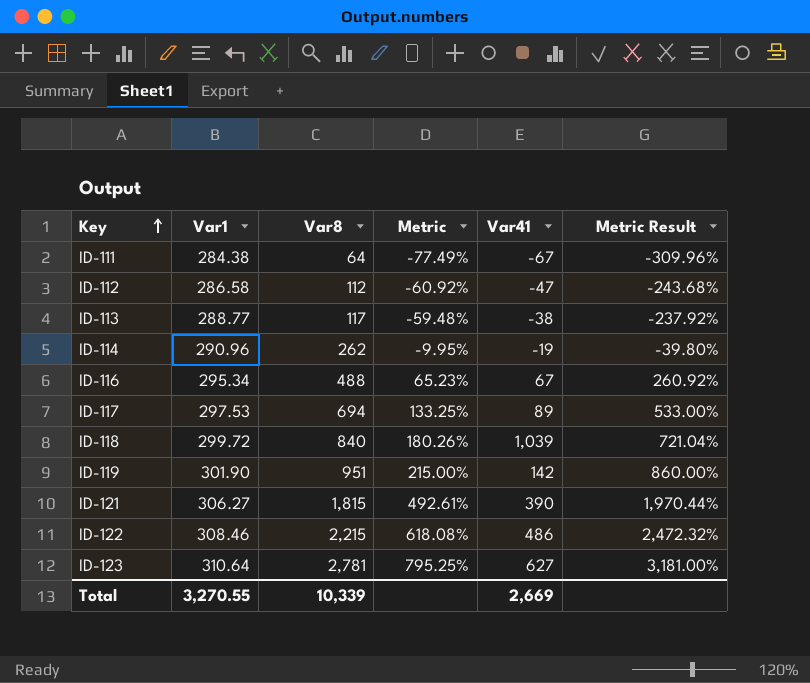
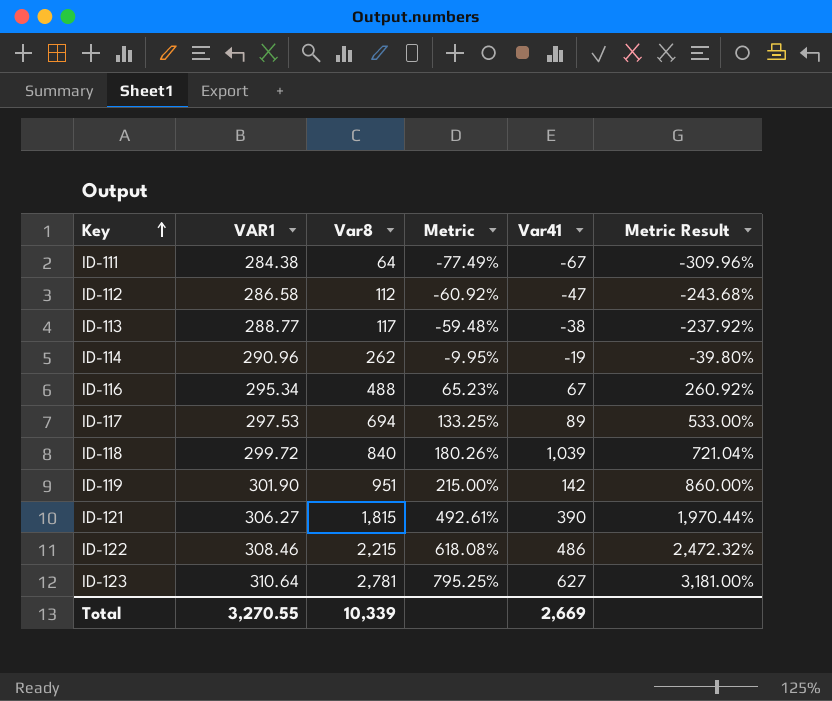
column name: Var1 -> VAR1

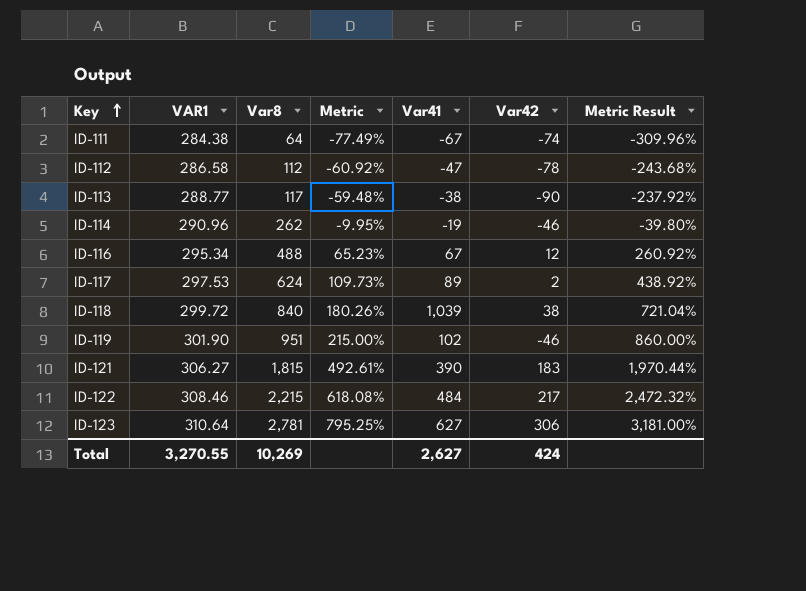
column Var42 | position: none -> 6
ID-117 | Var8: 694 -> 624
ID-117 | Metric: 133.25% -> 109.73%
ID-117 | Metric Result: 533.00% -> 438.92%
ID-119 | Var41: 142 -> 102
ID-122 | Var41: 486 -> 484
Total | Var8: 10,339 -> 10,269
Total | Var41: 2,669 -> 2,627

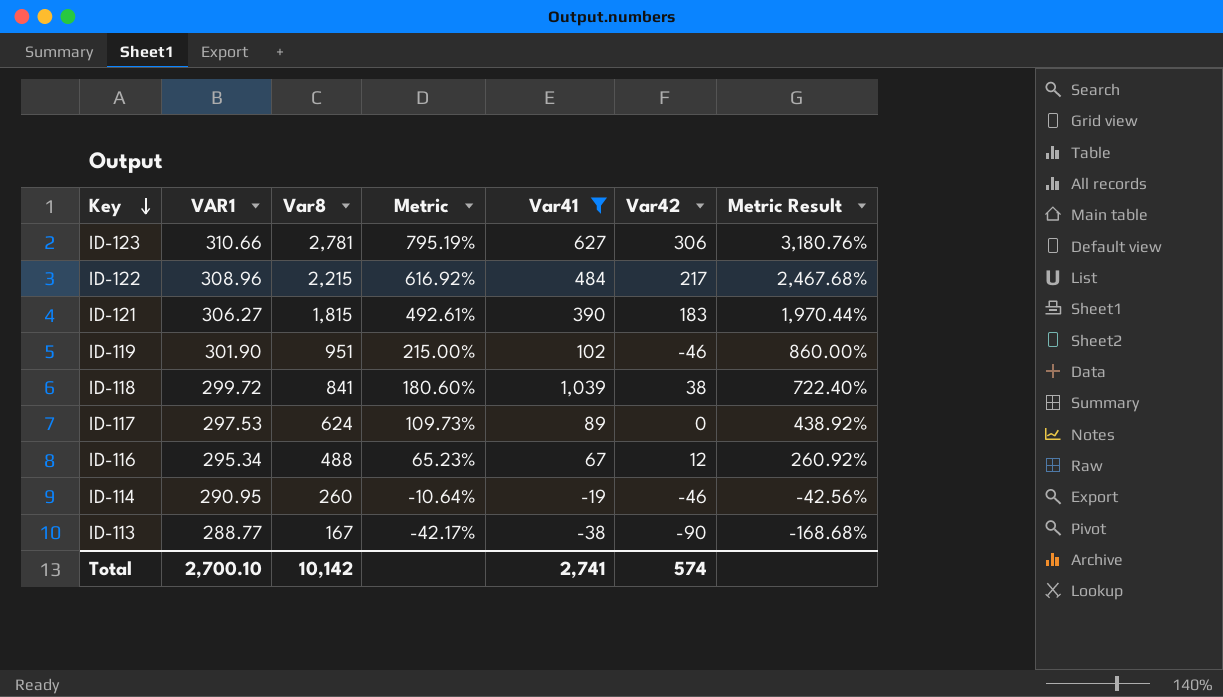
filter: none -> Var41 >= -38
row order: Key ascending -> Key descending
ID-123 | VAR1: 310.64 -> 310.66
ID-123 | Metric: 795.25% -> 795.19%
ID-123 | Metric Result: 3,181.00% -> 3,180.76%
ID-122 | VAR1: 308.46 -> 308.96
ID-122 | Metric: 618.08% -> 616.92%
ID-122 | Metric Result: 2,472.32% -> 2,467.68%
ID-118 | Var8: 840 -> 841
ID-118 | Metric: 180.26% -> 180.60%
ID-118 | Metric Result: 721.04% -> 722.40%
ID-117 | Var42: 2 -> 0
ID-114 | VAR1: 290.96 -> 290.95
ID-114 | Var8: 262 -> 260
ID-114 | Metric: -9.95% -> -10.64%
ID-114 | Metric Result: -39.80% -> -42.56%
ID-113 | Var8: 117 -> 167
ID-113 | Metric: -59.48% -> -42.17%
ID-113 | Metric Result: -237.92% -> -168.68%
Total | VAR1: 3,270.55 -> 2,700.10
Total | Var8: 10,269 -> 10,142
Total | Var41: 2,627 -> 2,741
Total | Var42: 424 -> 574

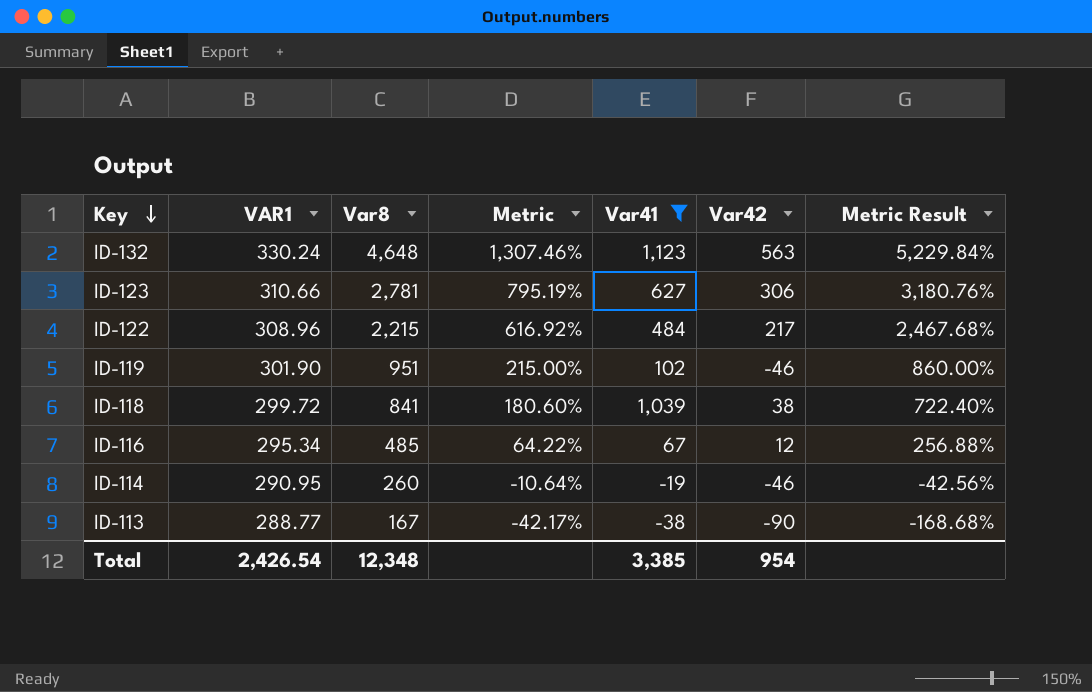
row ID-121: 306.27 | 1,815 | 492.61% | 390 | 183 | 1,970.44% -> none
row ID-117: 297.53 | 624 | 109.73% | 89 | 0 | 438.92% -> none
row ID-132: none -> 330.24 | 4,648 | 1,307.46% | 1,123 | 563 | 5,229.84%
ID-116 | Var8: 488 -> 485
ID-116 | Metric: 65.23% -> 64.22%
ID-116 | Metric Result: 260.92% -> 256.88%
Total | VAR1: 2,700.10 -> 2,426.54
Total | Var8: 10,142 -> 12,348
Total | Var41: 2,741 -> 3,385
Total | Var42: 574 -> 954

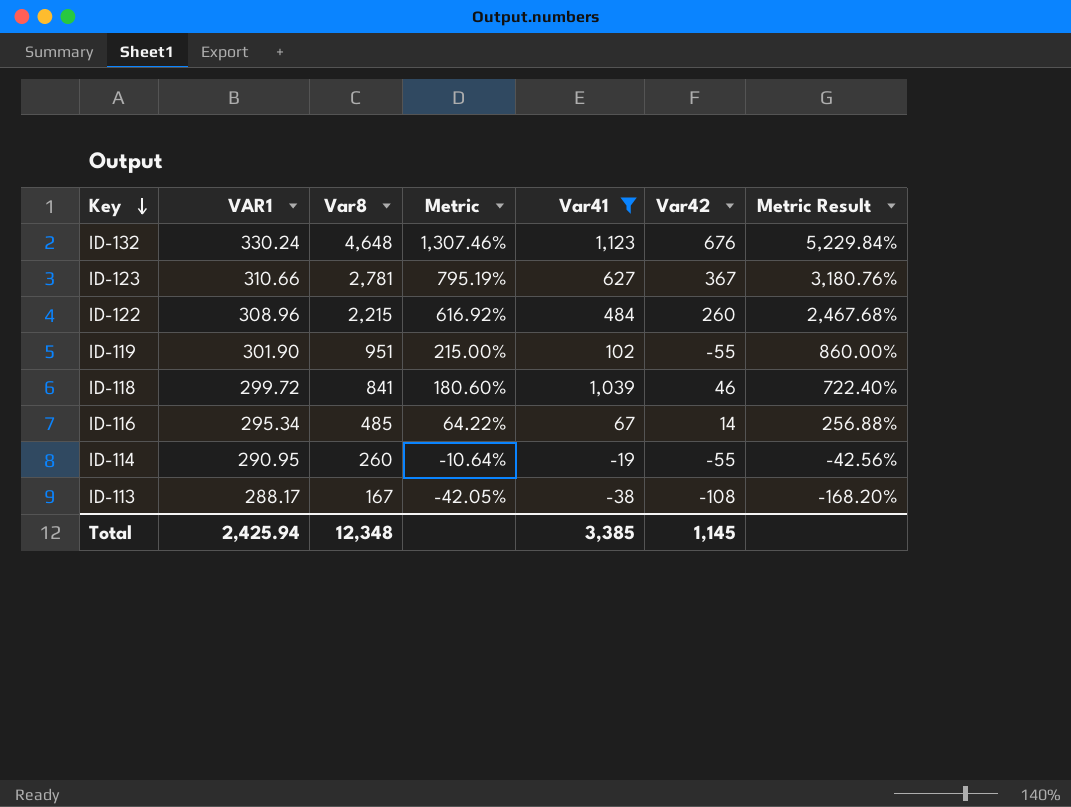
ID-132 | Var42: 563 -> 676
ID-123 | Var42: 306 -> 367
ID-122 | Var42: 217 -> 260
ID-119 | Var42: -46 -> -55
ID-118 | Var42: 38 -> 46
ID-116 | Var42: 12 -> 14
ID-114 | Var42: -46 -> -55
ID-113 | VAR1: 288.77 -> 288.17
ID-113 | Metric: -42.17% -> -42.05%
ID-113 | Var42: -90 -> -108
ID-113 | Metric Result: -168.68% -> -168.20%
Total | VAR1: 2,426.54 -> 2,425.94
Total | Var42: 954 -> 1,145

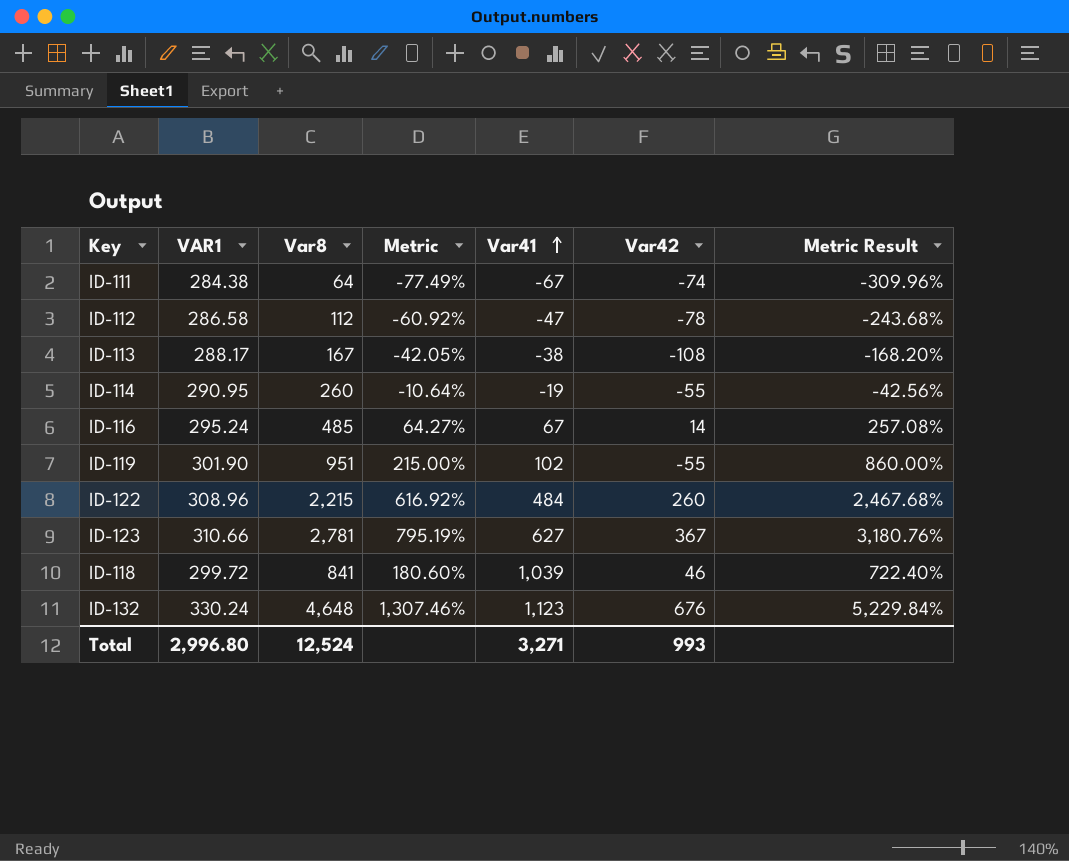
filter: Var41 >= -38 -> none
row order: Key descending -> Var41 ascending
ID-116 | VAR1: 295.34 -> 295.24
ID-116 | Metric: 64.22% -> 64.27%
ID-116 | Metric Result: 256.88% -> 257.08%
Total | VAR1: 2,425.94 -> 2,996.80
Total | Var8: 12,348 -> 12,524
Total | Var41: 3,385 -> 3,271
Total | Var42: 1,145 -> 993

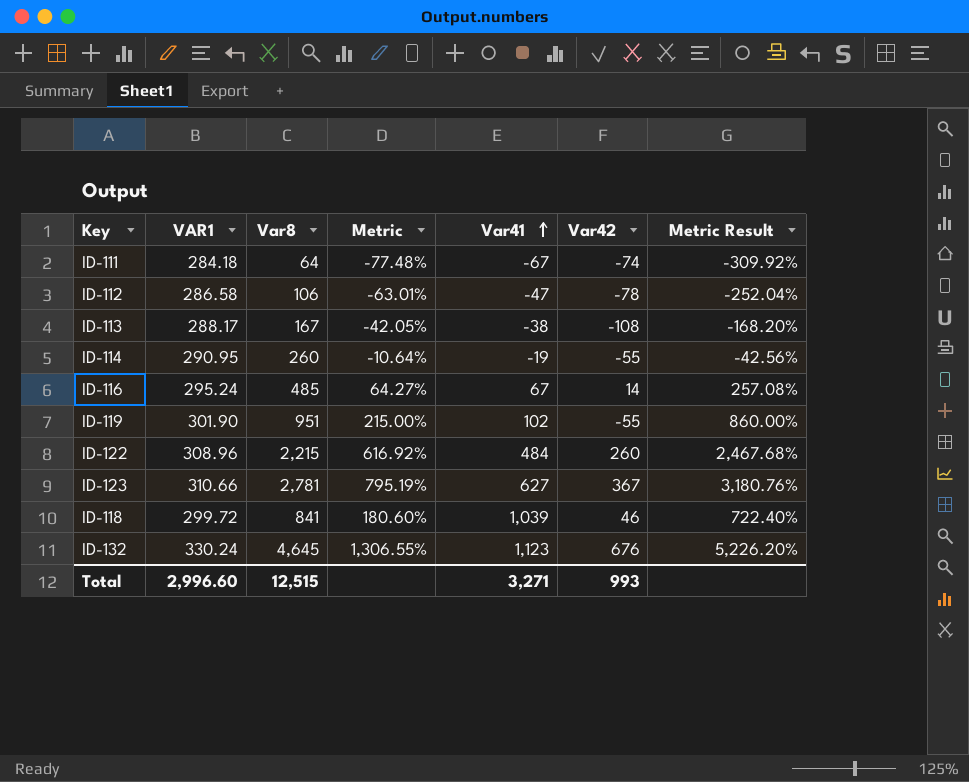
ID-111 | VAR1: 284.38 -> 284.18
ID-111 | Metric: -77.49% -> -77.48%
ID-111 | Metric Result: -309.96% -> -309.92%
ID-112 | Var8: 112 -> 106
ID-112 | Metric: -60.92% -> -63.01%
ID-112 | Metric Result: -243.68% -> -252.04%
ID-132 | Var8: 4,648 -> 4,645
ID-132 | Metric: 1,307.46% -> 1,306.55%
ID-132 | Metric Result: 5,229.84% -> 5,226.20%
Total | VAR1: 2,996.80 -> 2,996.60
Total | Var8: 12,524 -> 12,515

